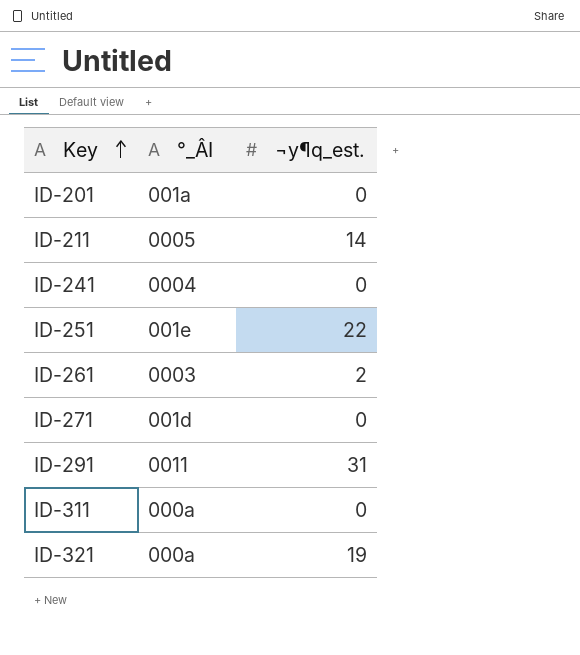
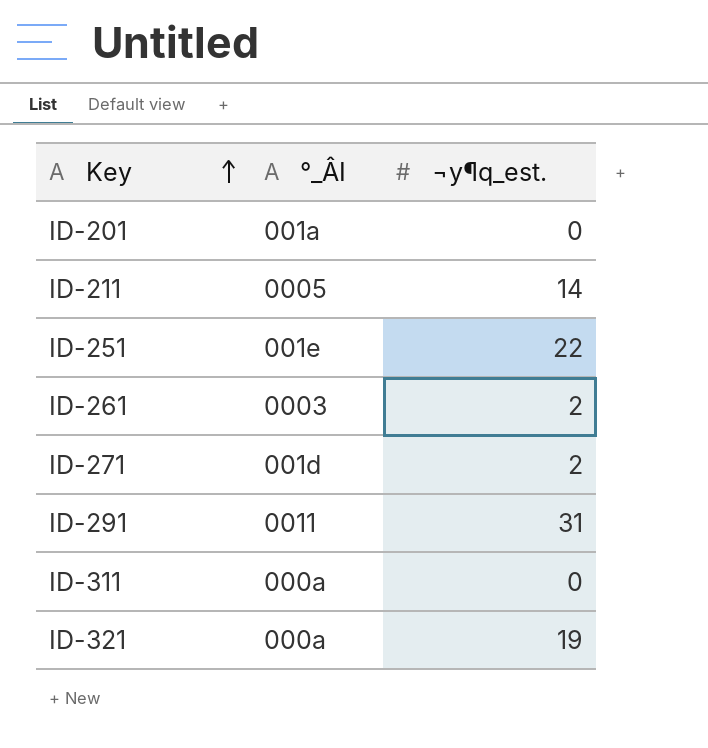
row ID-241: 0004 | 0 -> none
ID-271 | ¬y¶q_est.: 0 -> 2

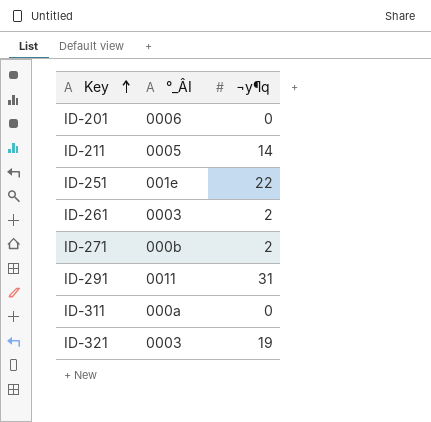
column name: ¬y¶q_est. -> ¬y¶q
ID-201 | °_ÂI: 001a -> 0006
ID-271 | °_ÂI: 001d -> 000b
ID-321 | °_ÂI: 000a -> 0003

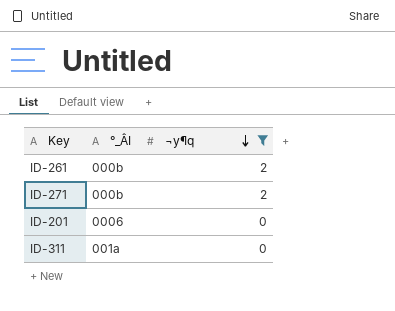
filter: none -> ¬y¶q <= 2
row order: Key ascending -> ¬y¶q descending
ID-261 | °_ÂI: 0003 -> 000b
ID-311 | °_ÂI: 000a -> 001a

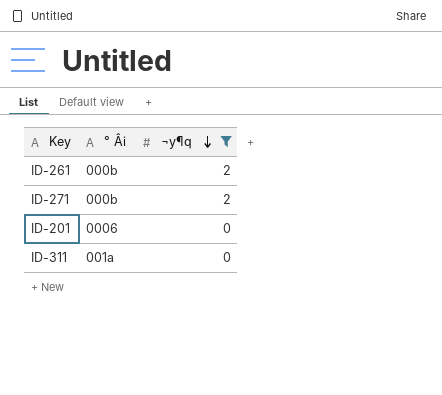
column name: °_ÂI -> ° Âi

